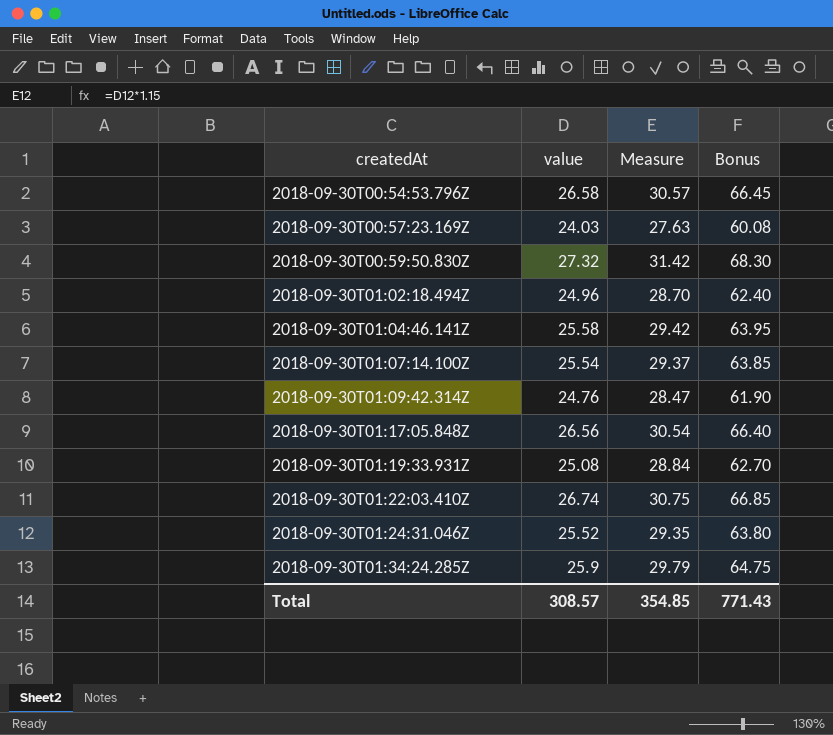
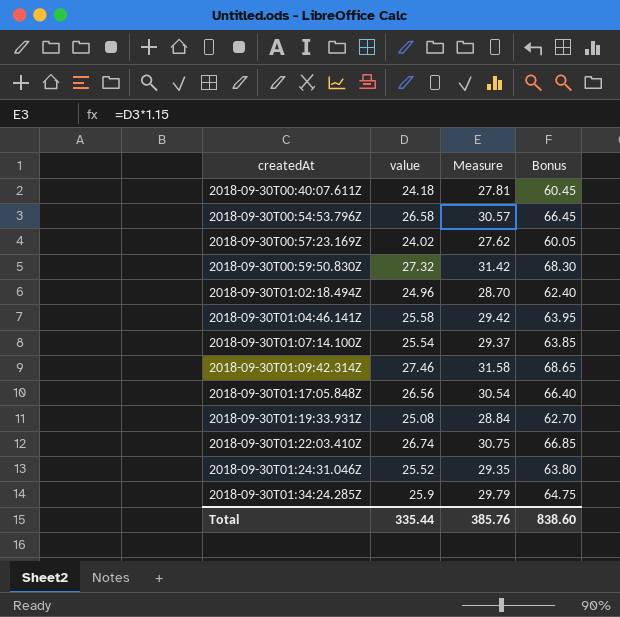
row 2018-09-30T00:40:07.611Z: none -> 24.18 | 27.81 | 60.45
2018-09-30T00:57:23.169Z | value: 24.03 -> 24.02
2018-09-30T00:57:23.169Z | Measure: 27.63 -> 27.62
2018-09-30T00:57:23.169Z | Bonus: 60.08 -> 60.05
2018-09-30T01:09:42.314Z | value: 24.76 -> 27.46
2018-09-30T01:09:42.314Z | Measure: 28.47 -> 31.58
2018-09-30T01:09:42.314Z | Bonus: 61.90 -> 68.65
Total | value: 308.57 -> 335.44
Total | Measure: 354.85 -> 385.76
Total | Bonus: 771.43 -> 838.60

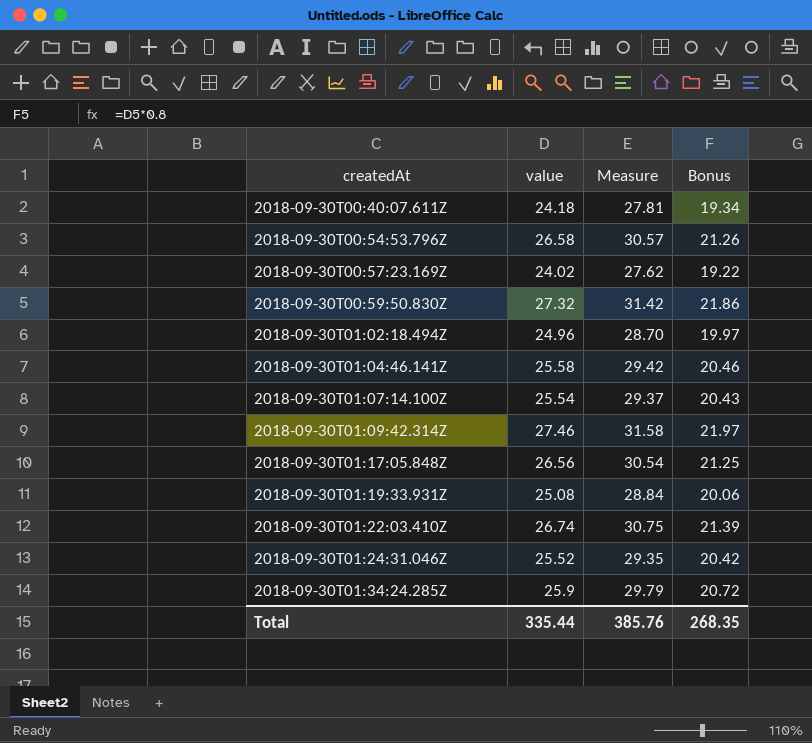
column Bonus | formula: [value] * 2.5 -> [value] * 0.8
Total | Bonus: 838.60 -> 268.35

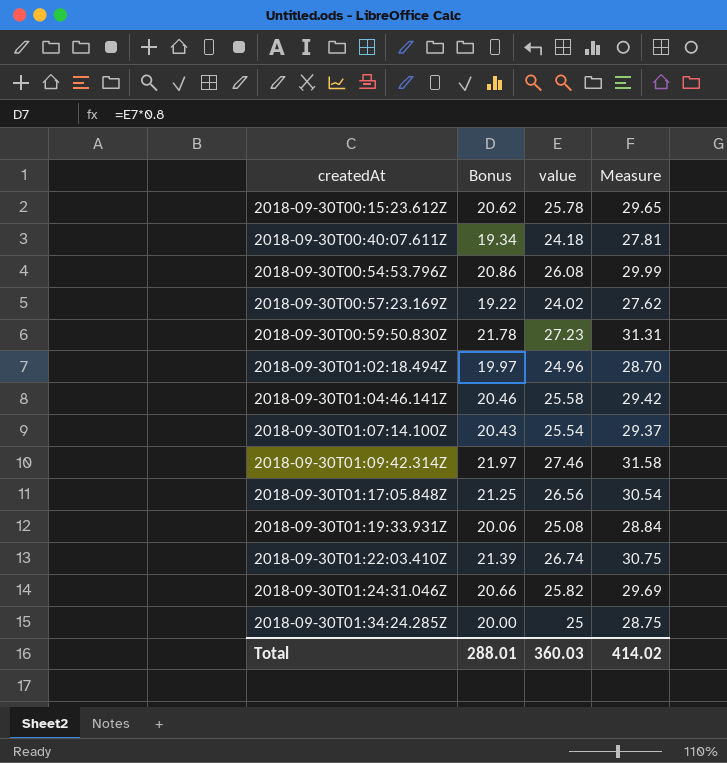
column Bonus | position: 4 -> 2
row 2018-09-30T00:15:23.612Z: none -> 20.62 | 25.78 | 29.65
2018-09-30T00:54:53.796Z | Bonus: 21.26 -> 20.86
2018-09-30T00:54:53.796Z | value: 26.58 -> 26.08
2018-09-30T00:54:53.796Z | Measure: 30.57 -> 29.99
2018-09-30T00:59:50.830Z | Bonus: 21.86 -> 21.78
2018-09-30T00:59:50.830Z | value: 27.32 -> 27.23
2018-09-30T00:59:50.830Z | Measure: 31.42 -> 31.31
2018-09-30T01:24:31.046Z | Bonus: 20.42 -> 20.66
2018-09-30T01:24:31.046Z | value: 25.52 -> 25.82
2018-09-30T01:24:31.046Z | Measure: 29.35 -> 29.69
2018-09-30T01:34:24.285Z | Bonus: 20.72 -> 20.00
2018-09-30T01:34:24.285Z | value: 25.9 -> 25
2018-09-30T01:34:24.285Z | Measure: 29.79 -> 28.75
Total | Bonus: 268.35 -> 288.01
Total | value: 335.44 -> 360.03
Total | Measure: 385.76 -> 414.02

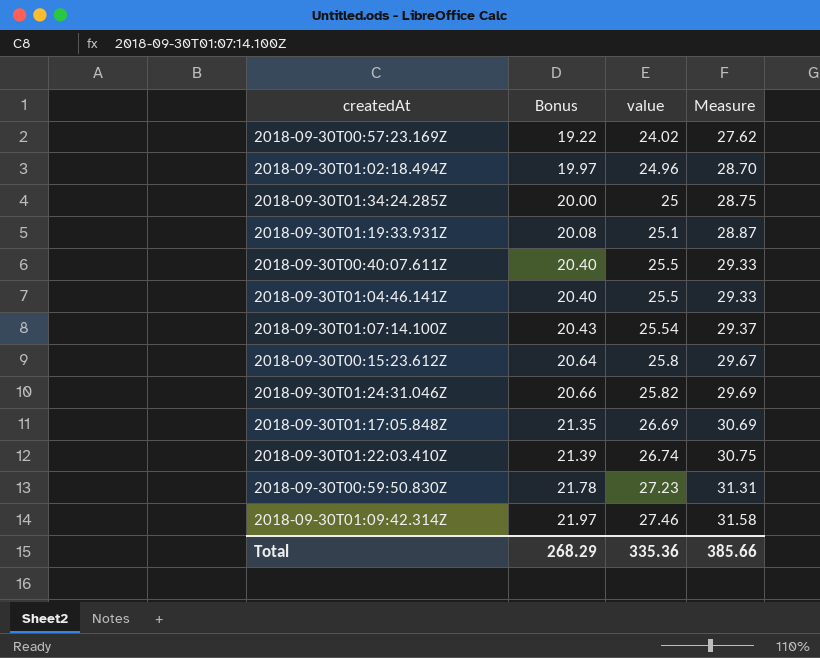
row order: createdAt ascending -> Bonus ascending
row 2018-09-30T00:54:53.796Z: 20.86 | 26.08 | 29.99 -> none
2018-09-30T01:19:33.931Z | Bonus: 20.06 -> 20.08
2018-09-30T01:19:33.931Z | value: 25.08 -> 25.1
2018-09-30T01:19:33.931Z | Measure: 28.84 -> 28.87
2018-09-30T00:40:07.611Z | Bonus: 19.34 -> 20.40
2018-09-30T00:40:07.611Z | value: 24.18 -> 25.5
2018-09-30T00:40:07.611Z | Measure: 27.81 -> 29.33
2018-09-30T01:04:46.141Z | Bonus: 20.46 -> 20.40
2018-09-30T01:04:46.141Z | value: 25.58 -> 25.5
2018-09-30T01:04:46.141Z | Measure: 29.42 -> 29.33
2018-09-30T00:15:23.612Z | Bonus: 20.62 -> 20.64
2018-09-30T00:15:23.612Z | value: 25.78 -> 25.8
2018-09-30T00:15:23.612Z | Measure: 29.65 -> 29.67
2018-09-30T01:17:05.848Z | Bonus: 21.25 -> 21.35
2018-09-30T01:17:05.848Z | value: 26.56 -> 26.69
2018-09-30T01:17:05.848Z | Measure: 30.54 -> 30.69
Total | Bonus: 288.01 -> 268.29
Total | value: 360.03 -> 335.36
Total | Measure: 414.02 -> 385.66

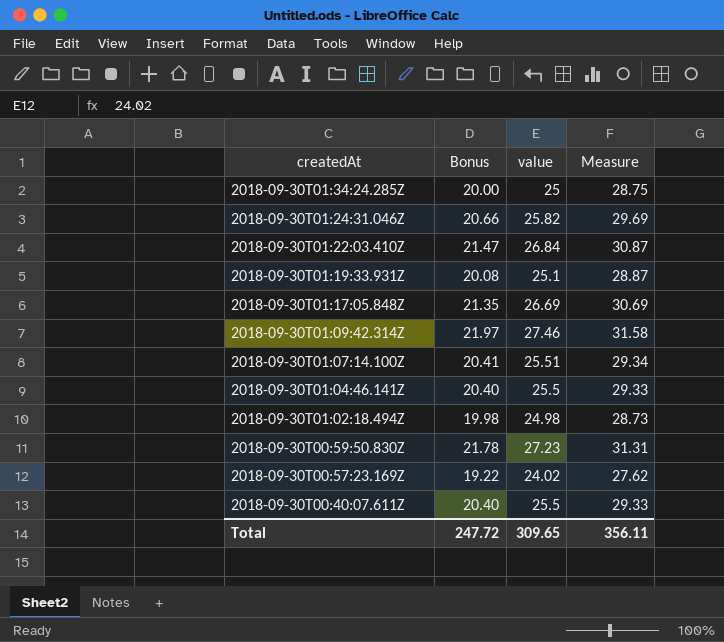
row order: Bonus ascending -> createdAt descending
row 2018-09-30T00:15:23.612Z: 20.64 | 25.8 | 29.67 -> none
2018-09-30T01:22:03.410Z | Bonus: 21.39 -> 21.47
2018-09-30T01:22:03.410Z | value: 26.74 -> 26.84
2018-09-30T01:22:03.410Z | Measure: 30.75 -> 30.87
2018-09-30T01:07:14.100Z | Bonus: 20.43 -> 20.41
2018-09-30T01:07:14.100Z | value: 25.54 -> 25.51
2018-09-30T01:07:14.100Z | Measure: 29.37 -> 29.34
2018-09-30T01:02:18.494Z | Bonus: 19.97 -> 19.98
2018-09-30T01:02:18.494Z | value: 24.96 -> 24.98
2018-09-30T01:02:18.494Z | Measure: 28.70 -> 28.73
Total | Bonus: 268.29 -> 247.72
Total | value: 335.36 -> 309.65
Total | Measure: 385.66 -> 356.11

